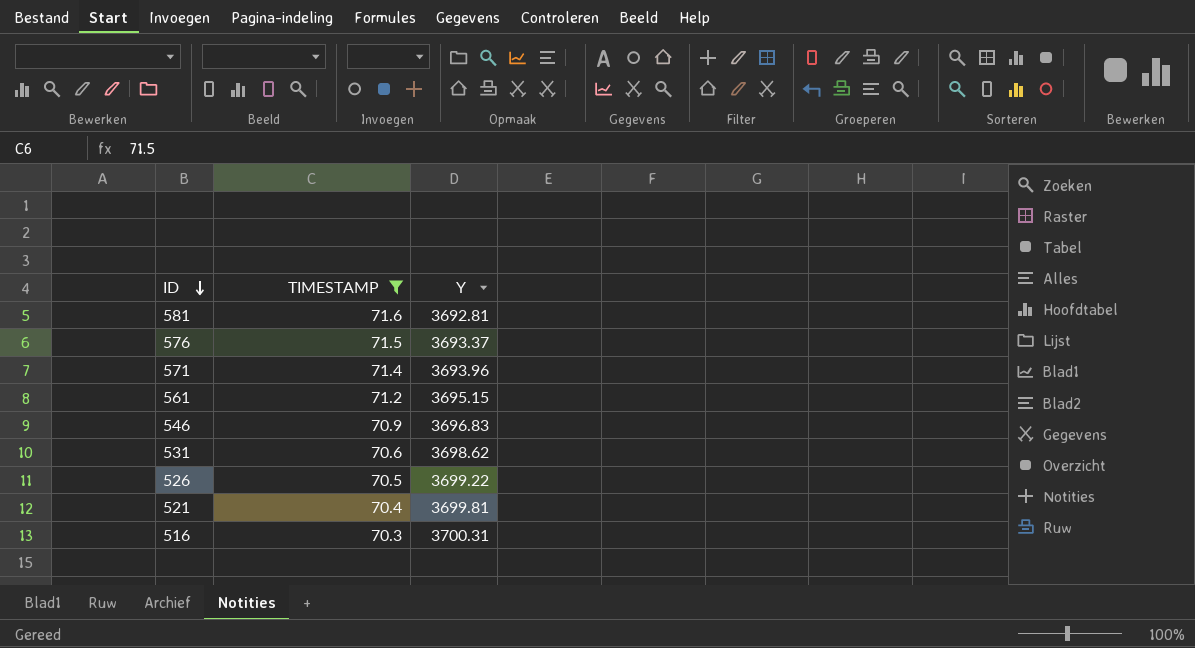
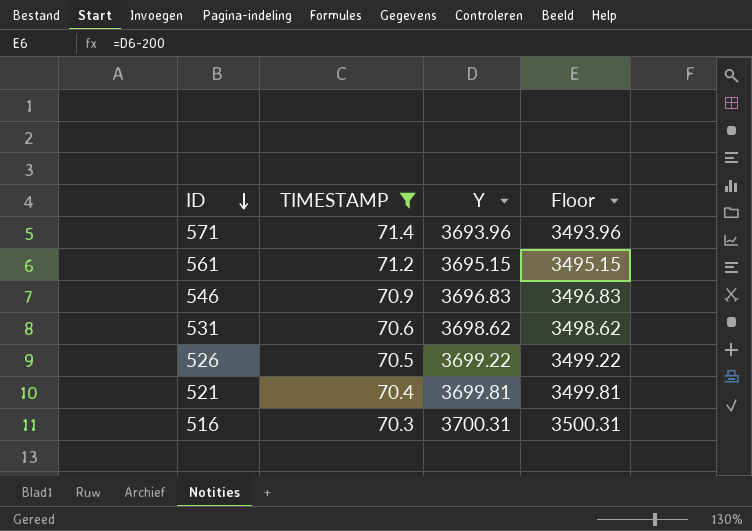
column Floor | formula: none -> [Y] - 200
row 581: 71.6 | 3692.81 -> none
row 576: 71.5 | 3693.37 -> none

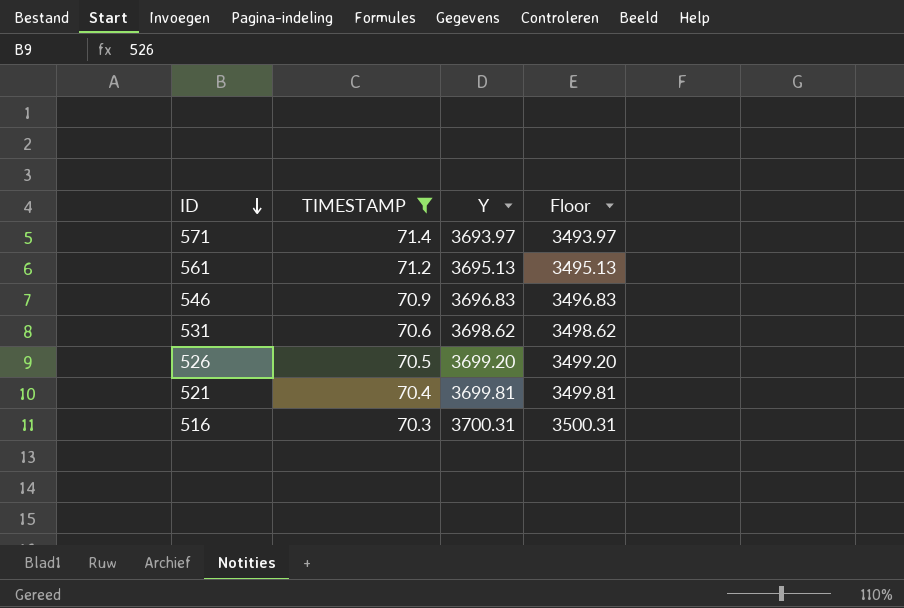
571 | Y: 3693.96 -> 3693.97
571 | Floor: 3493.96 -> 3493.97
561 | Y: 3695.15 -> 3695.13
561 | Floor: 3495.15 -> 3495.13
526 | Y: 3699.22 -> 3699.20
526 | Floor: 3499.22 -> 3499.20

